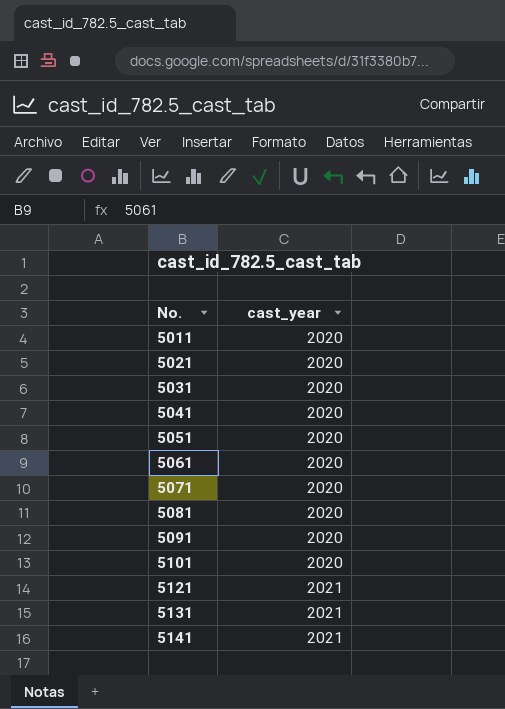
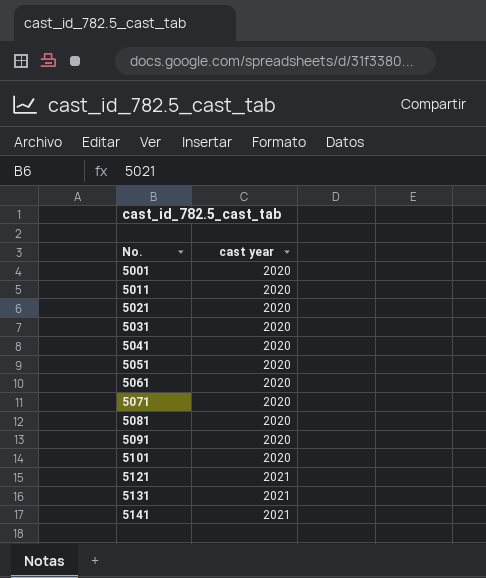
column name: cast_year -> cast year
row 5001: none -> 2020

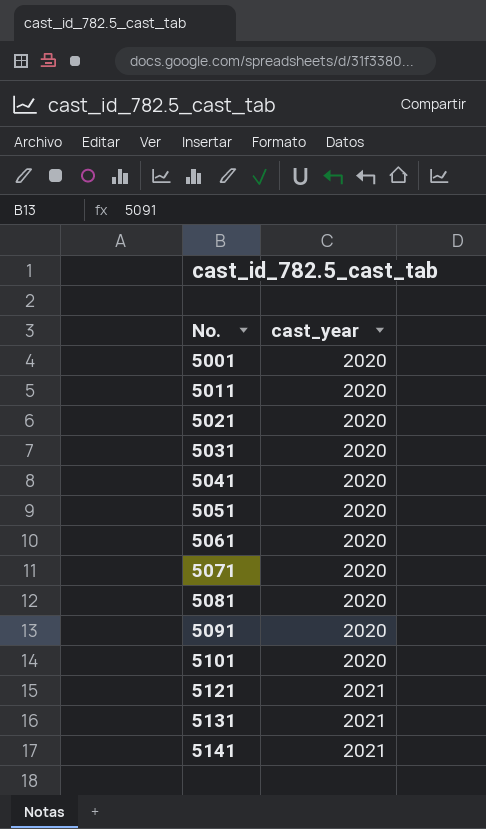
column name: cast year -> cast_year

